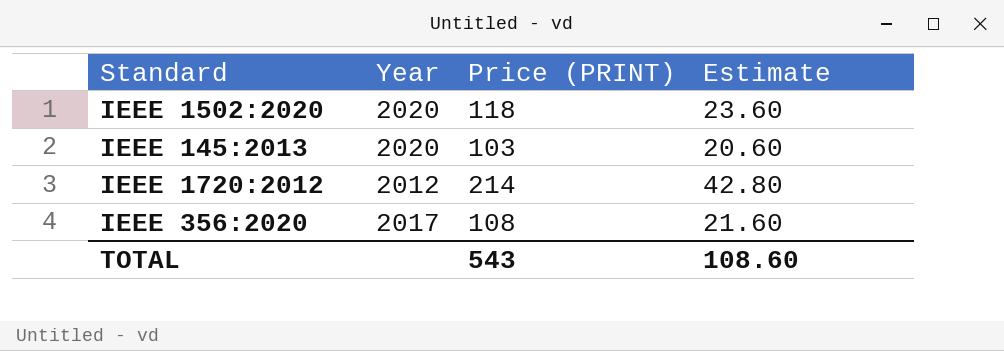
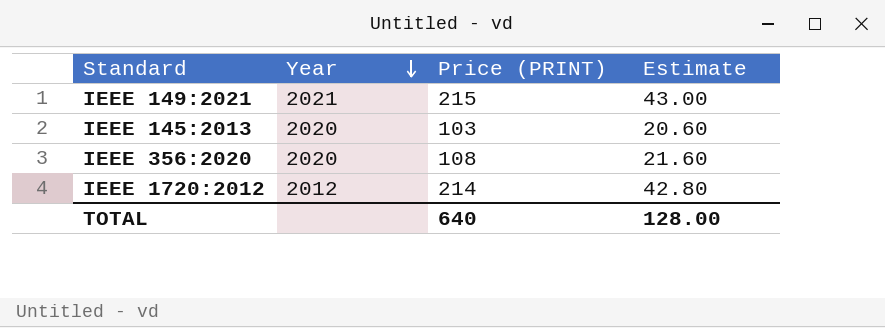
row order: none -> Year descending
row IEEE 1502:2020: 2020 | 118 | 23.60 -> none
row IEEE 149:2021: none -> 2021 | 215 | 43.00
IEEE 356:2020 | Year: 2017 -> 2020
TOTAL | Price (PRINT): 543 -> 640
TOTAL | Estimate: 108.60 -> 128.00

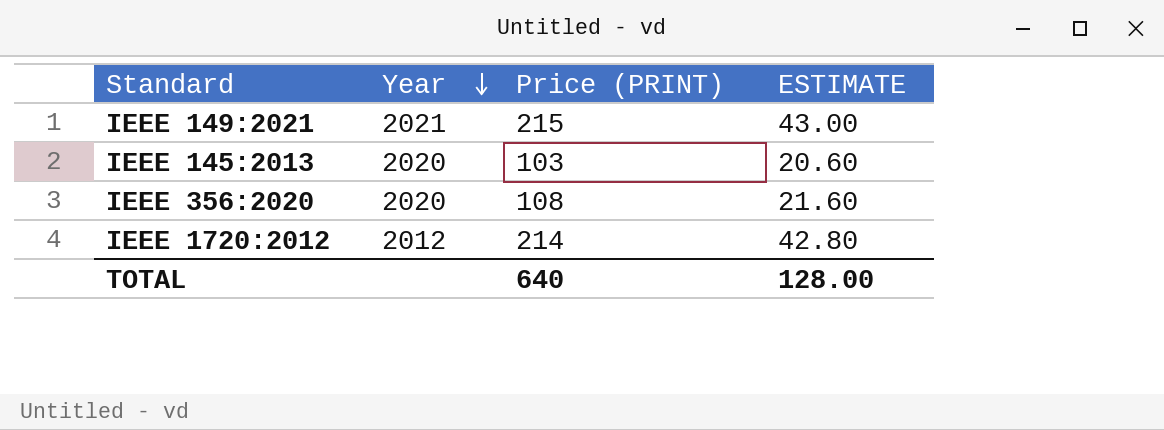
column name: Estimate -> ESTIMATE

